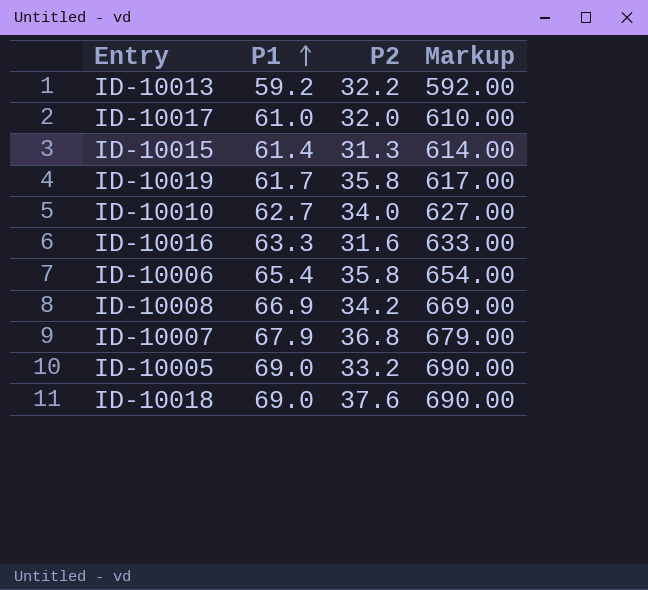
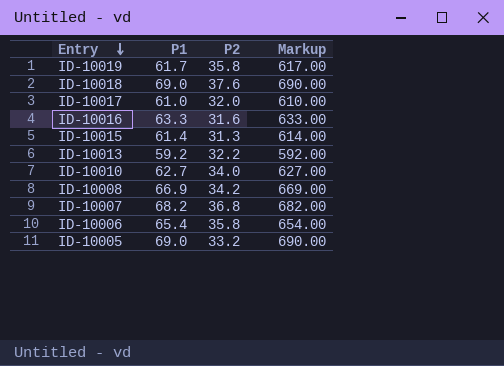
row order: P1 ascending -> Entry descending
ID-10007 | P1: 67.9 -> 68.2
ID-10007 | Markup: 679.00 -> 682.00

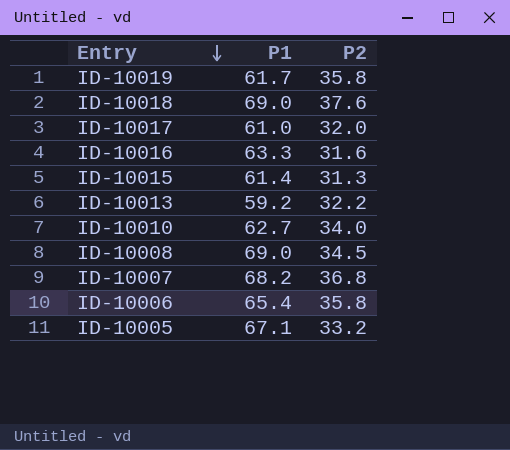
column Markup | formula: [P1] * 10 -> none
ID-10008 | P1: 66.9 -> 69.0
ID-10008 | P2: 34.2 -> 34.5
ID-10005 | P1: 69.0 -> 67.1

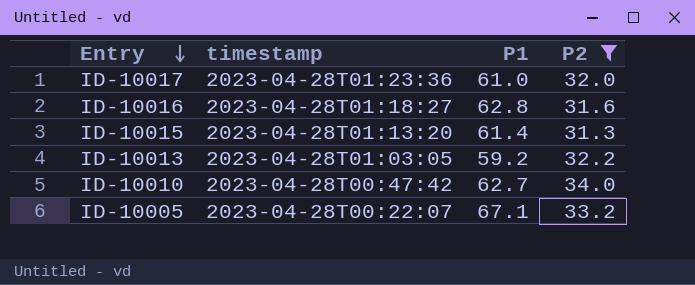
filter: none -> P2 <= 34.0
column timestamp | position: none -> 2
ID-10016 | P1: 63.3 -> 62.8

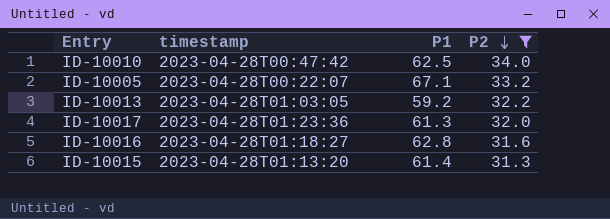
row order: Entry descending -> P2 descending
ID-10010 | P1: 62.7 -> 62.5
ID-10017 | P1: 61.0 -> 61.3

